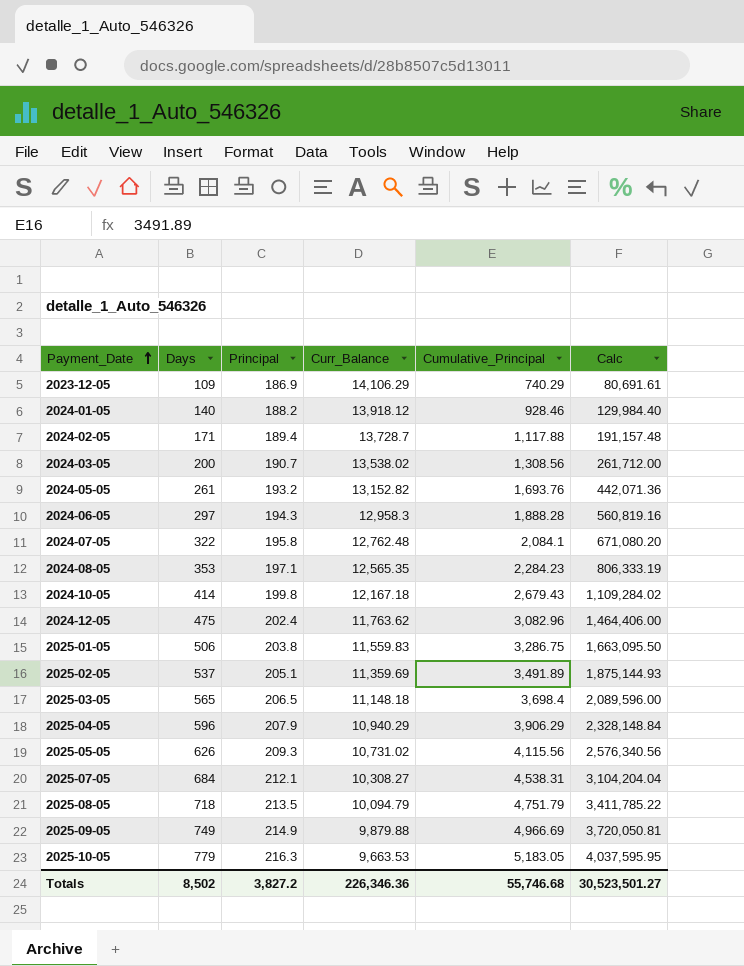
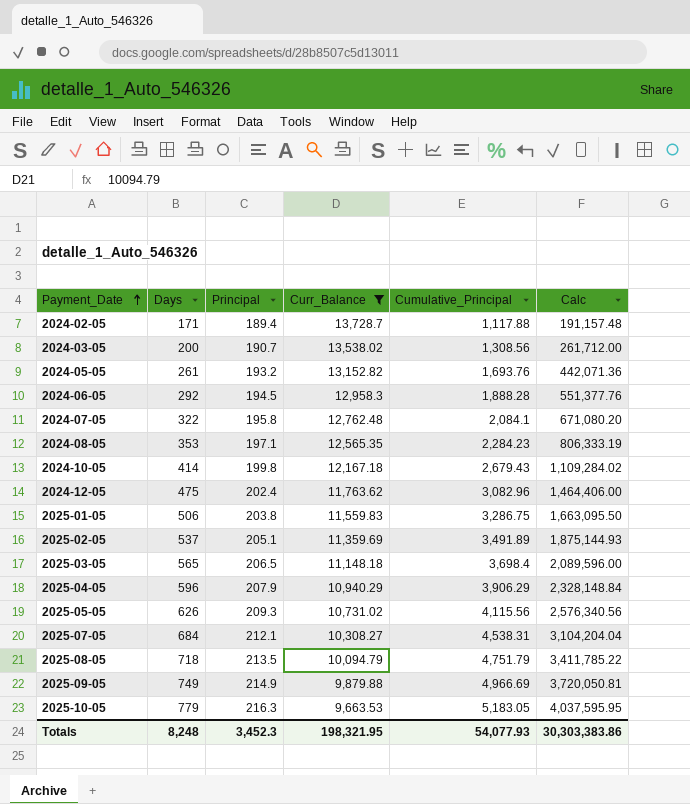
filter: none -> Curr_Balance <= 13,728.7
2024-06-05 | Days: 297 -> 292
2024-06-05 | Principal: 194.3 -> 194.5
2024-06-05 | Calc: 560,819.16 -> 551,377.76
Totals | Days: 8,502 -> 8,248
Totals | Principal: 3,827.2 -> 3,452.3
Totals | Curr_Balance: 226,346.36 -> 198,321.95
Totals | Cumulative_Principal: 55,746.68 -> 54,077.93
Totals | Calc: 30,523,501.27 -> 30,303,383.86

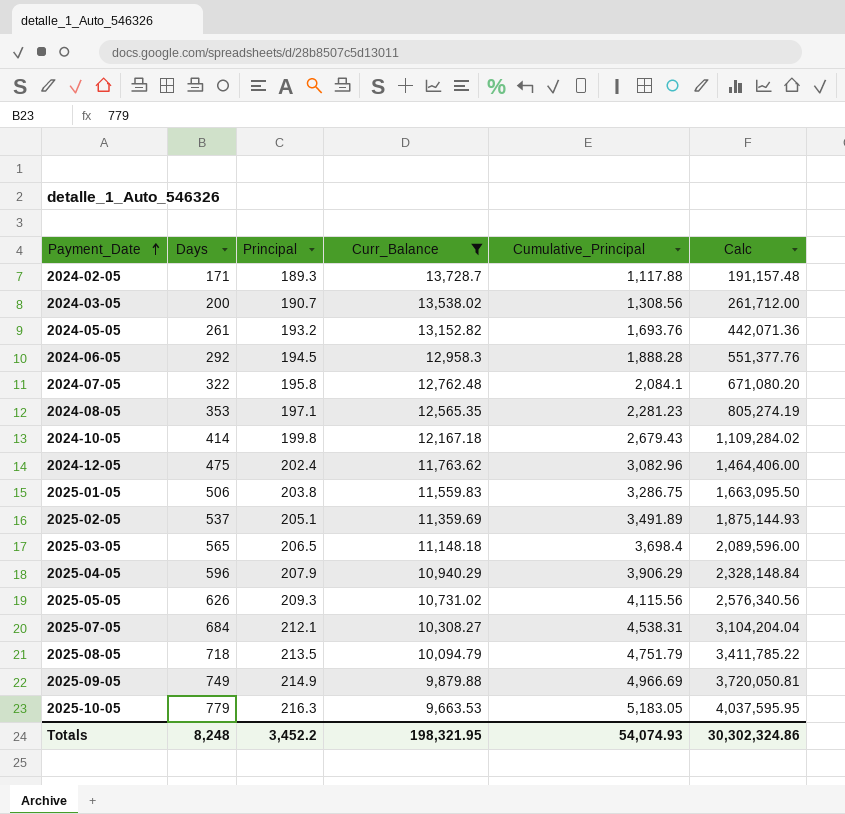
2024-02-05 | Principal: 189.4 -> 189.3
2024-08-05 | Cumulative_Principal: 2,284.23 -> 2,281.23
2024-08-05 | Calc: 806,333.19 -> 805,274.19
Totals | Principal: 3,452.3 -> 3,452.2
Totals | Cumulative_Principal: 54,077.93 -> 54,074.93
Totals | Calc: 30,303,383.86 -> 30,302,324.86

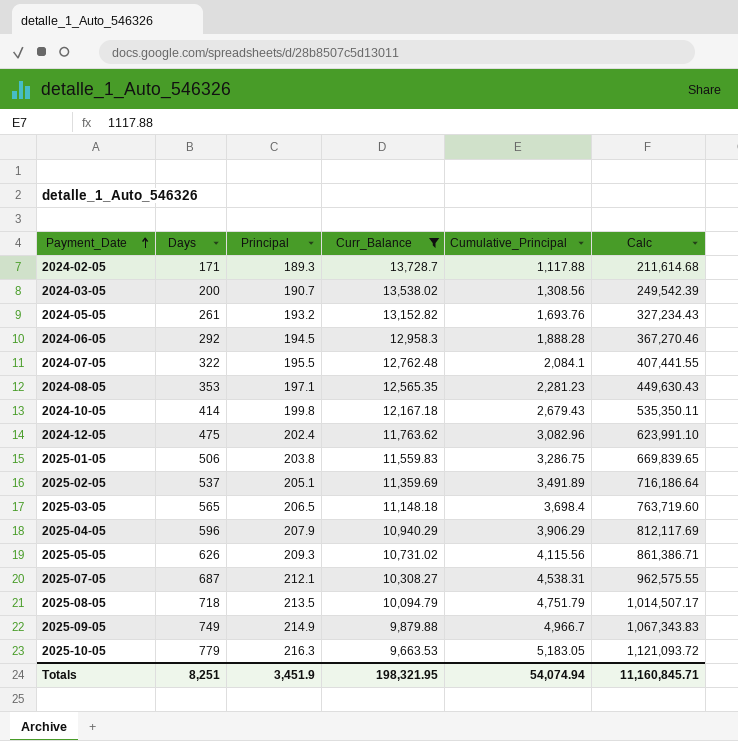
column Calc | formula: [Days] * [Cumulative_Principal] -> [Principal] * [Cumulative_Principal]
2024-07-05 | Principal: 195.8 -> 195.5
2025-07-05 | Days: 684 -> 687
2025-09-05 | Cumulative_Principal: 4,966.69 -> 4,966.7
Totals | Days: 8,248 -> 8,251
Totals | Principal: 3,452.2 -> 3,451.9
Totals | Cumulative_Principal: 54,074.93 -> 54,074.94
Totals | Calc: 30,302,324.86 -> 11,160,845.71

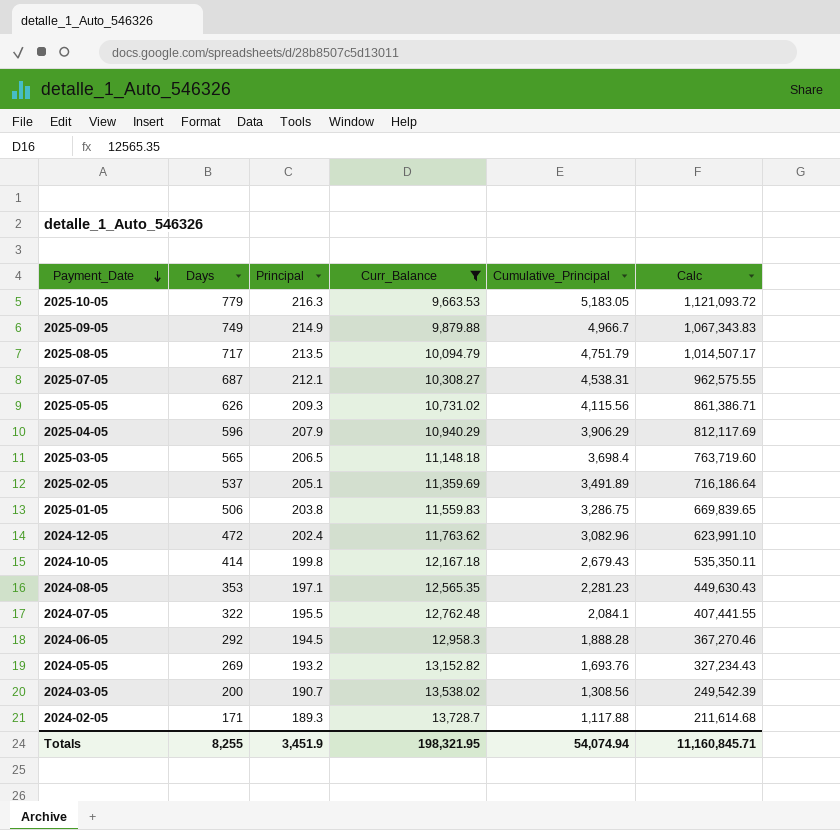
row order: Payment_Date ascending -> Payment_Date descending
2025-08-05 | Days: 718 -> 717
2024-12-05 | Days: 475 -> 472
2024-05-05 | Days: 261 -> 269
Totals | Days: 8,251 -> 8,255

